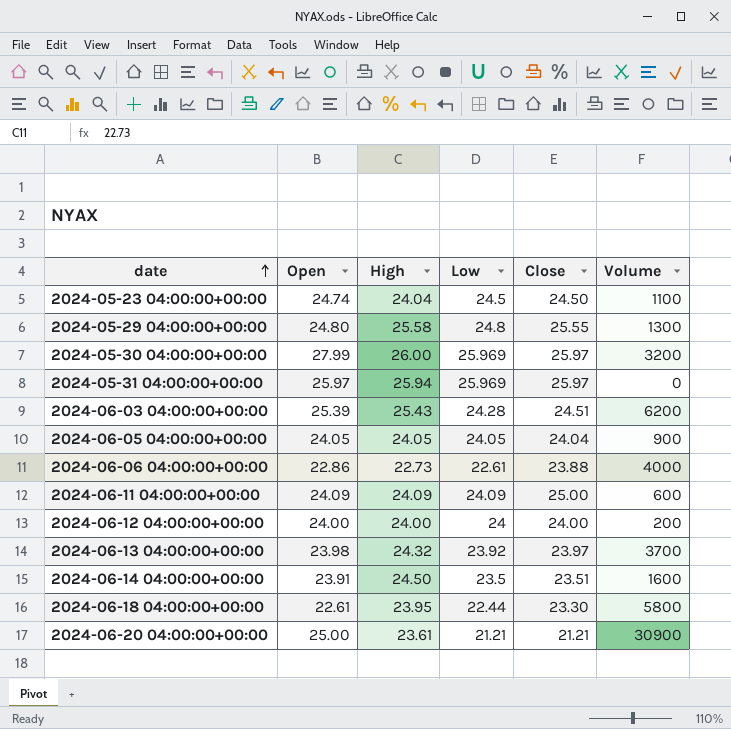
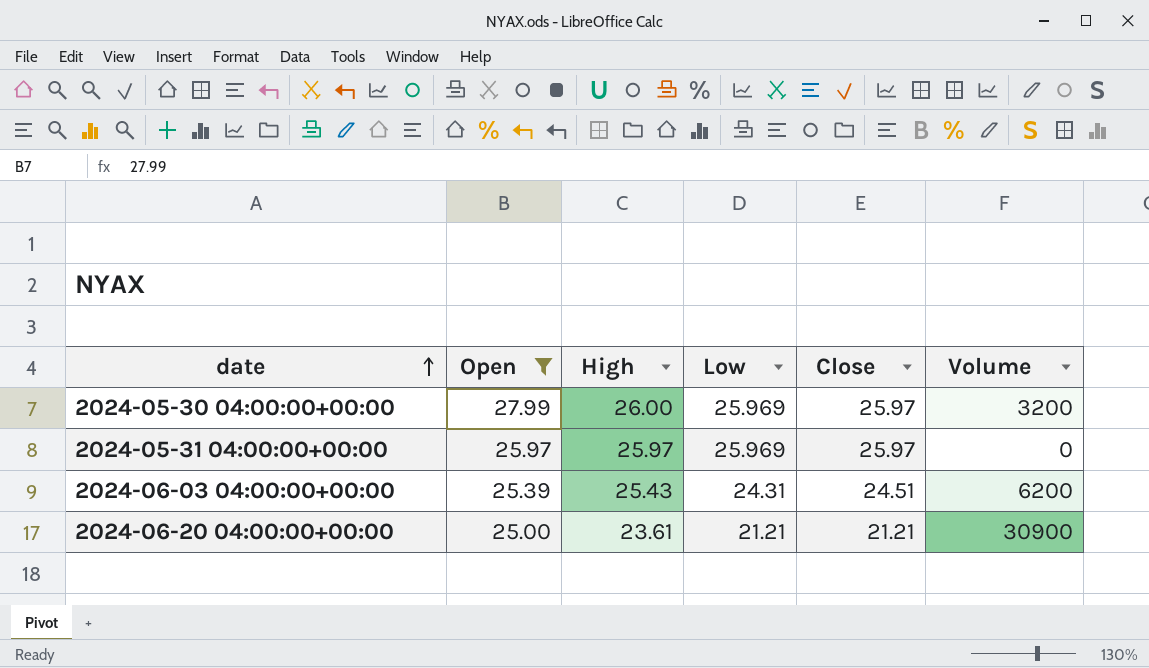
filter: none -> Open >= 25.00
2024-05-31 04:00:00+00:00 | High: 25.94 -> 25.97
2024-06-03 04:00:00+00:00 | Low: 24.28 -> 24.31

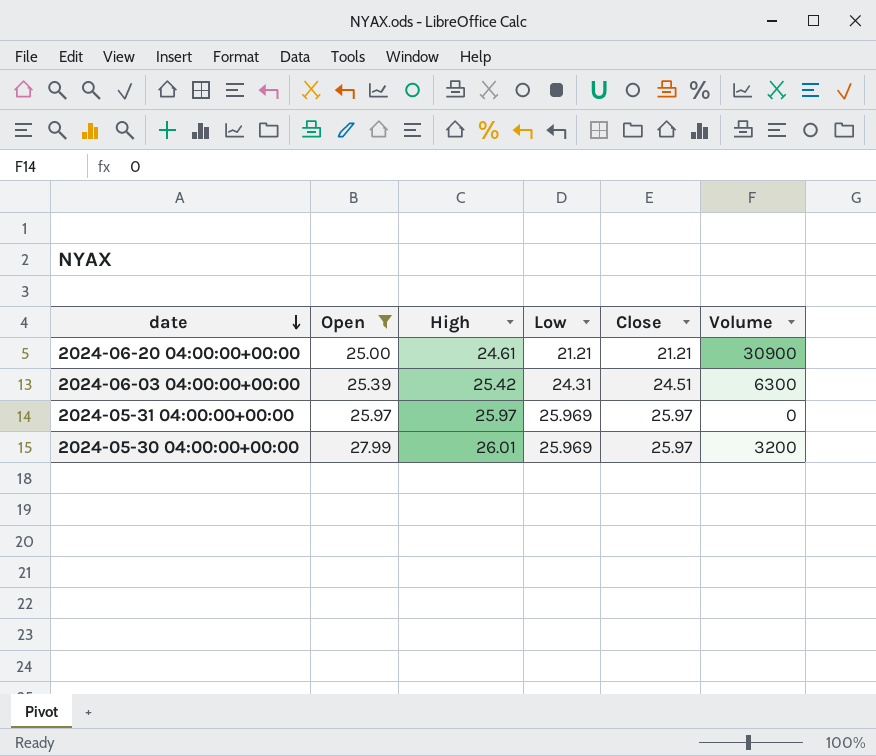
row order: date ascending -> date descending
2024-06-20 04:00:00+00:00 | High: 23.61 -> 24.61
2024-06-03 04:00:00+00:00 | High: 25.43 -> 25.42
2024-06-03 04:00:00+00:00 | Volume: 6200 -> 6300
2024-05-30 04:00:00+00:00 | High: 26.00 -> 26.01

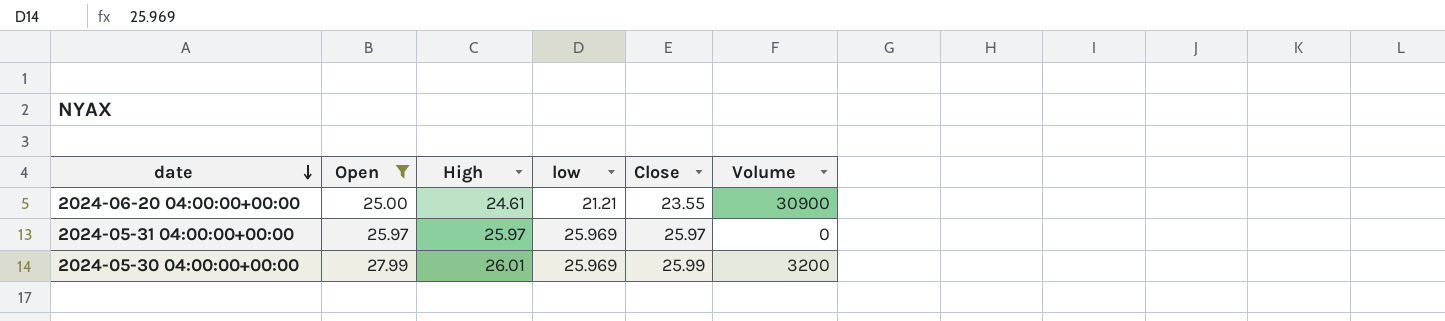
column name: Low -> low
row 2024-06-03 04:00:00+00:00: 25.39 | 25.42 | 24.31 | 24.51 | 6300 -> none
2024-06-20 04:00:00+00:00 | Close: 21.21 -> 23.55
2024-05-30 04:00:00+00:00 | Close: 25.97 -> 25.99

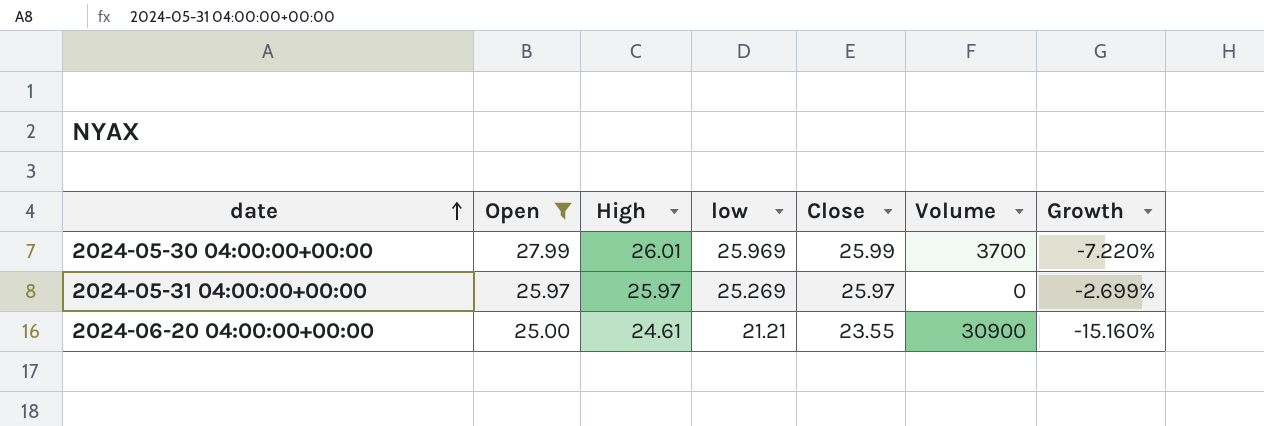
row order: date descending -> date ascending
column Growth | formula: none -> ([low] - [Open]) / [Open]
2024-05-30 04:00:00+00:00 | Volume: 3200 -> 3700
2024-05-31 04:00:00+00:00 | low: 25.969 -> 25.269

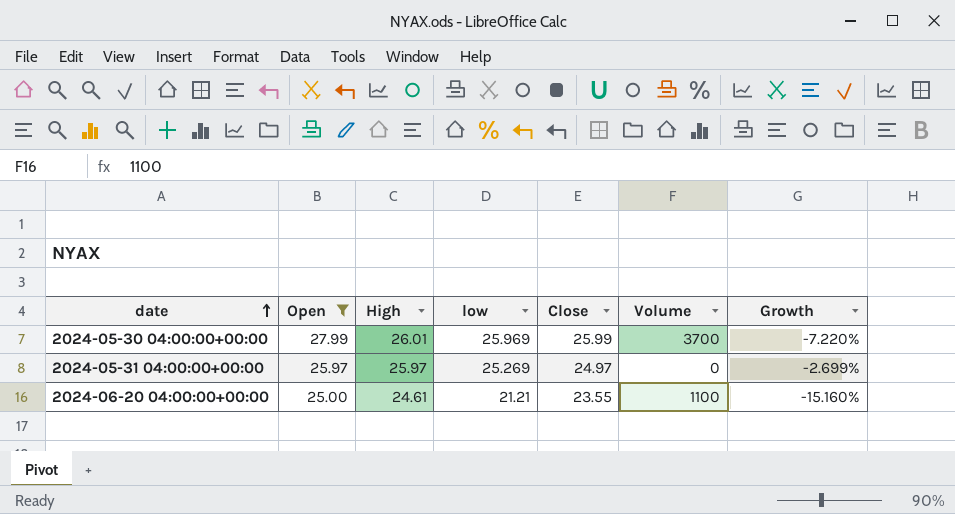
2024-05-31 04:00:00+00:00 | Close: 25.97 -> 24.97
2024-06-20 04:00:00+00:00 | Volume: 30900 -> 1100

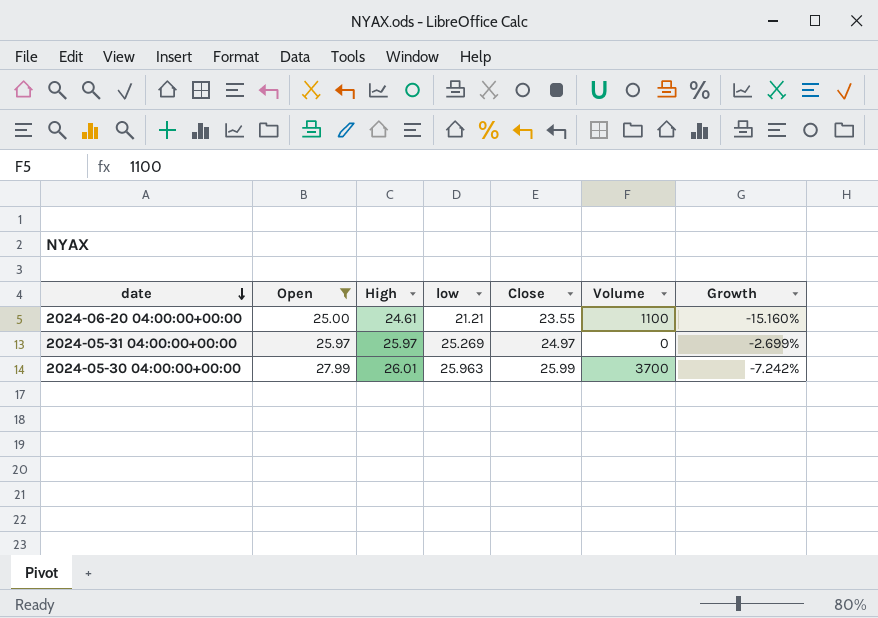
row order: date ascending -> date descending
2024-05-30 04:00:00+00:00 | low: 25.969 -> 25.963
2024-05-30 04:00:00+00:00 | Growth: -7.220% -> -7.242%

